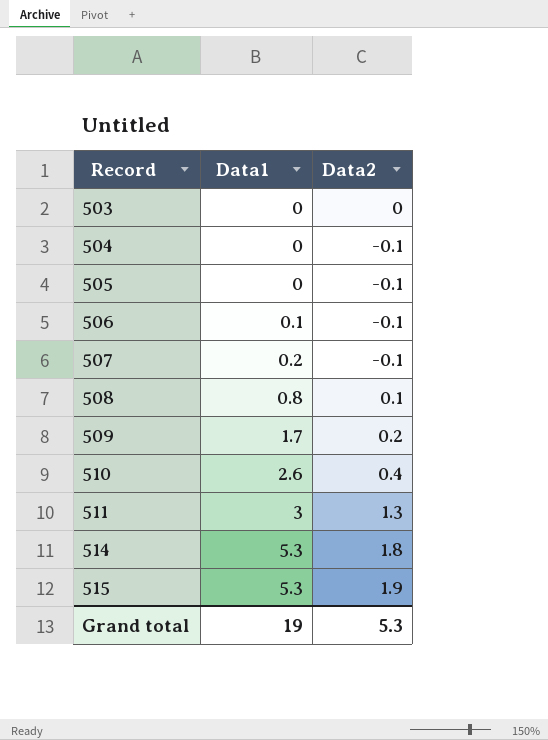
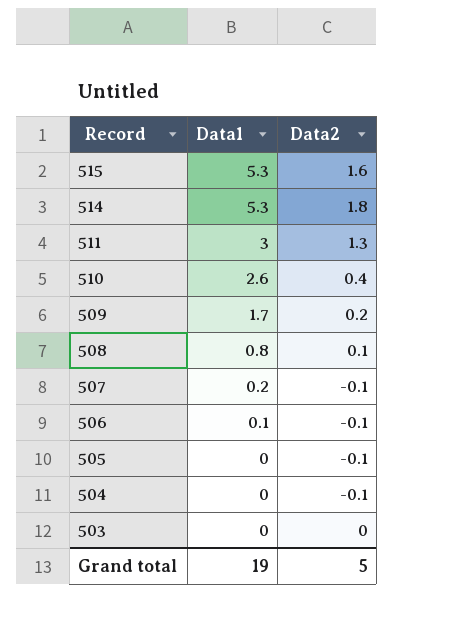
row order: Record ascending -> Record descending
515 | Data2: 1.9 -> 1.6
Grand total | Data2: 5.3 -> 5

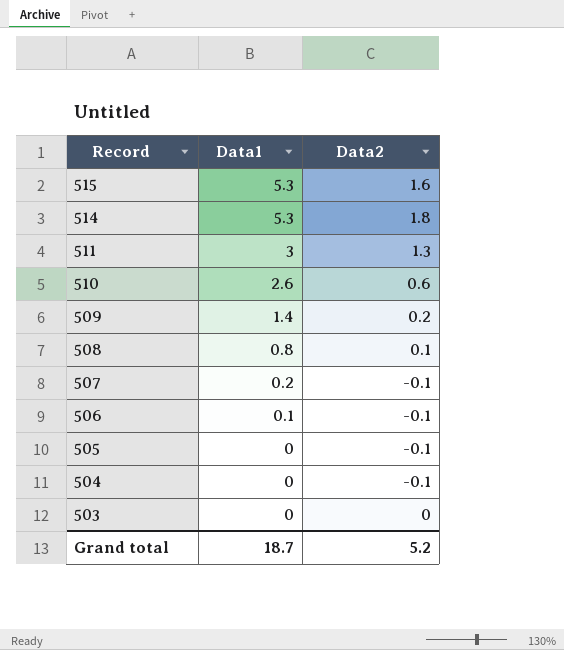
510 | Data2: 0.4 -> 0.6
509 | Data1: 1.7 -> 1.4
Grand total | Data1: 19 -> 18.7
Grand total | Data2: 5 -> 5.2

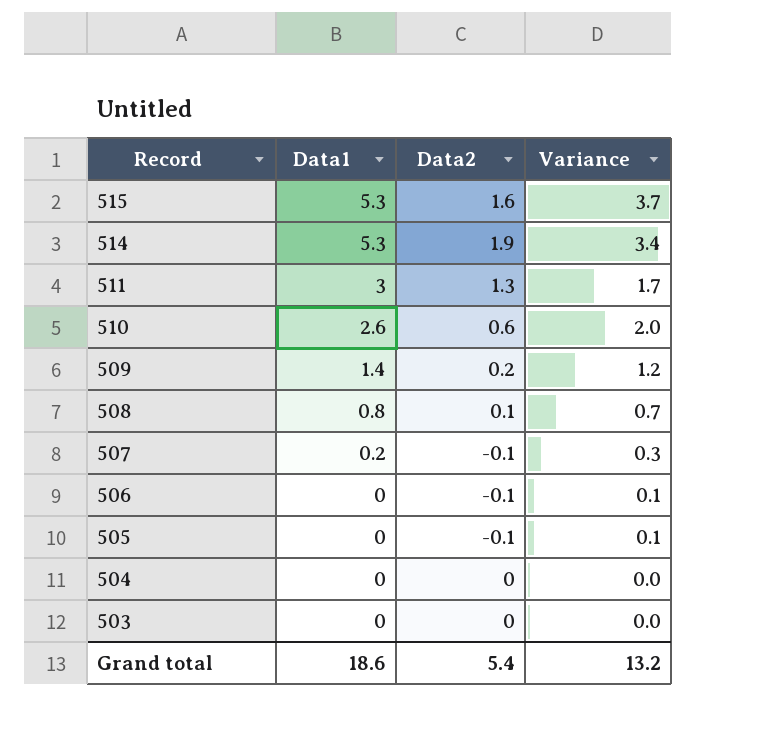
column Variance | formula: none -> [Data1] - [Data2]
514 | Data2: 1.8 -> 1.9
506 | Data1: 0.1 -> 0
504 | Data2: -0.1 -> 0
Grand total | Data1: 18.7 -> 18.6
Grand total | Data2: 5.2 -> 5.4

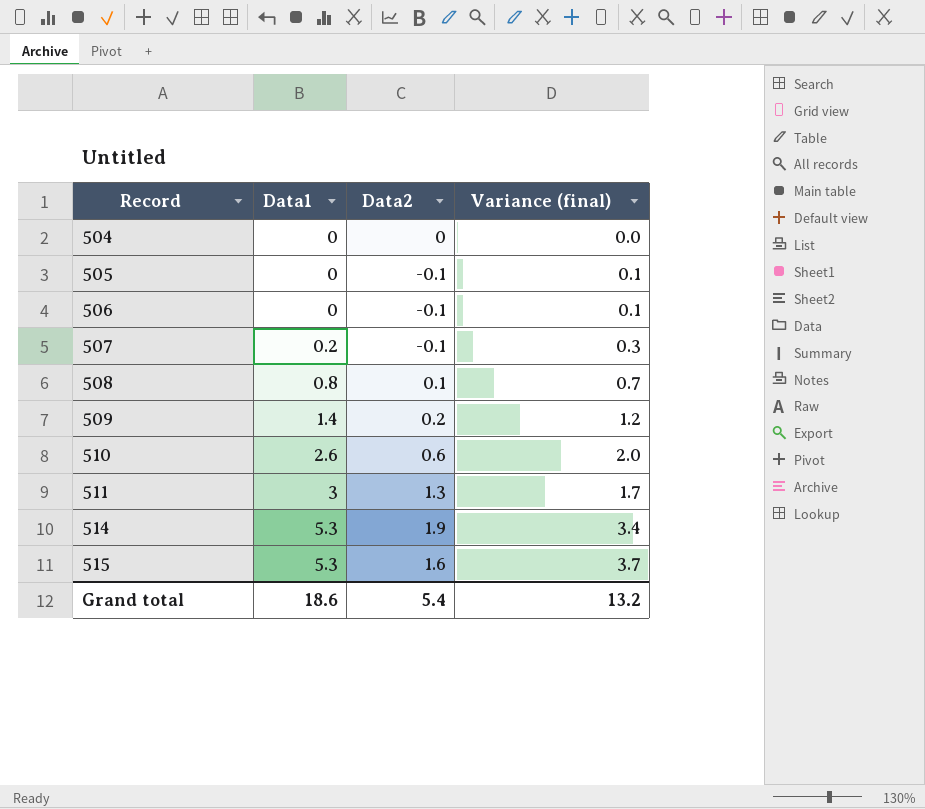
row order: Record descending -> Record ascending
column name: Variance -> Variance (final)
row 503: 0 | 0 | 0.0 -> none

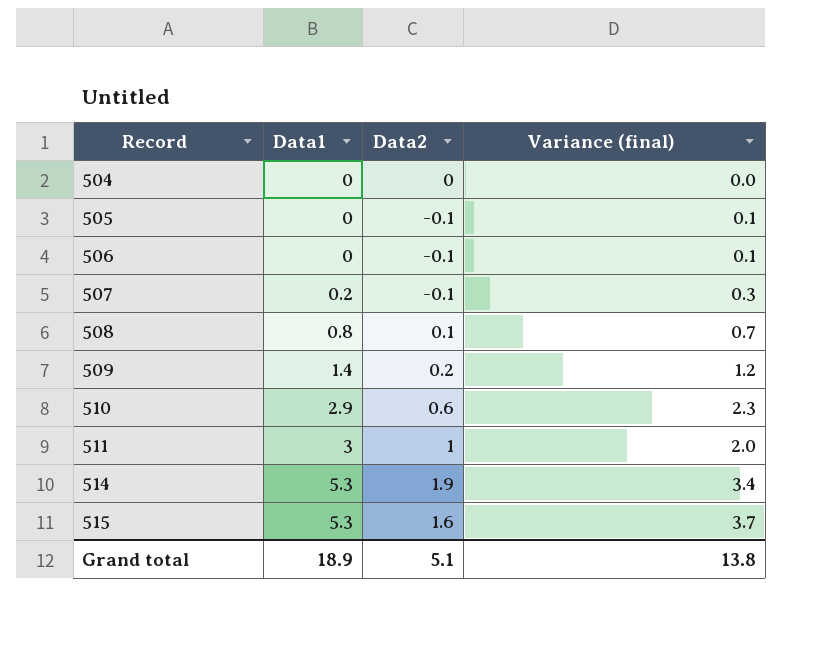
510 | Data1: 2.6 -> 2.9
510 | Variance (final): 2.0 -> 2.3
511 | Data2: 1.3 -> 1
511 | Variance (final): 1.7 -> 2.0
Grand total | Data1: 18.6 -> 18.9
Grand total | Data2: 5.4 -> 5.1
Grand total | Variance (final): 13.2 -> 13.8

